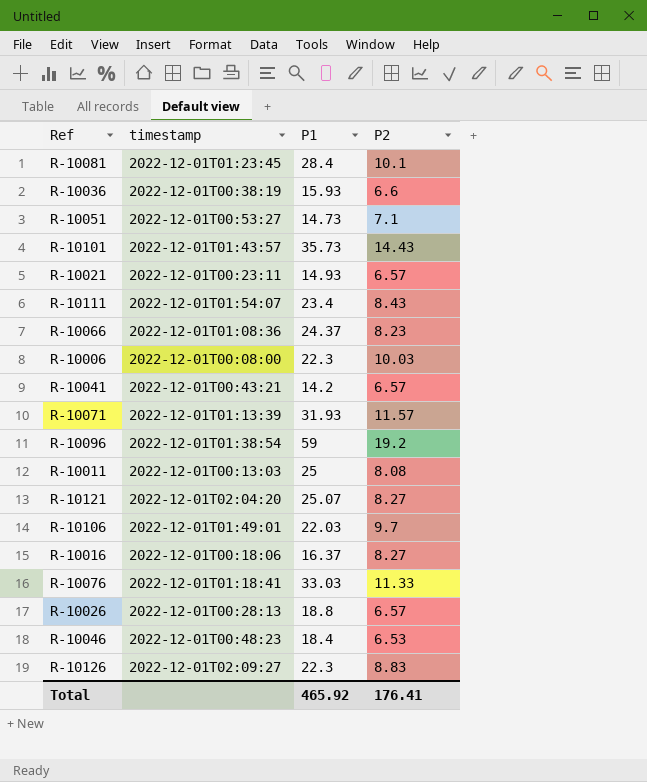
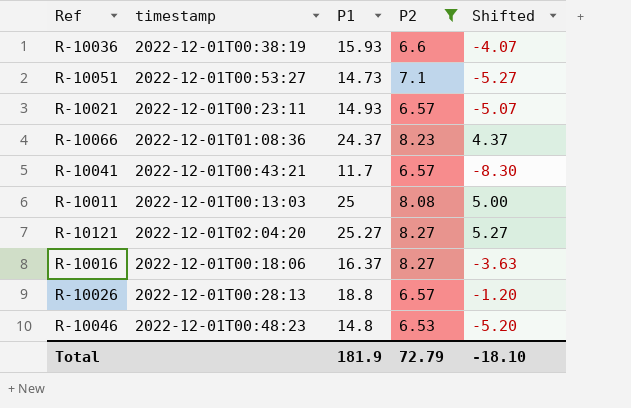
filter: none -> P2 <= 8.27
column Shifted | formula: none -> [P1] - 20
R-10041 | P1: 14.2 -> 11.7
R-10121 | P1: 25.07 -> 25.27
R-10046 | P1: 18.4 -> 14.8
Total | P1: 465.92 -> 181.9
Total | P2: 176.41 -> 72.79

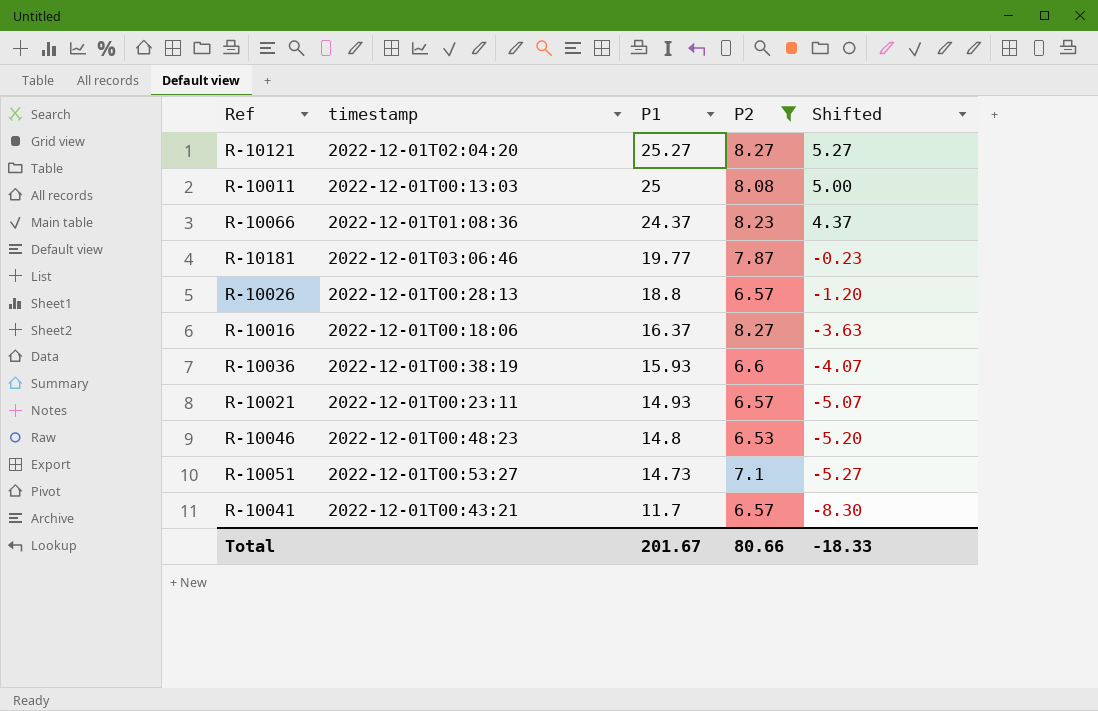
row order: none -> P1 descending
row R-10181: none -> 2022-12-01T03:06:46 | 19.77 | 7.87 | -0.23
Total | P1: 181.9 -> 201.67
Total | P2: 72.79 -> 80.66
Total | Shifted: -18.10 -> -18.33

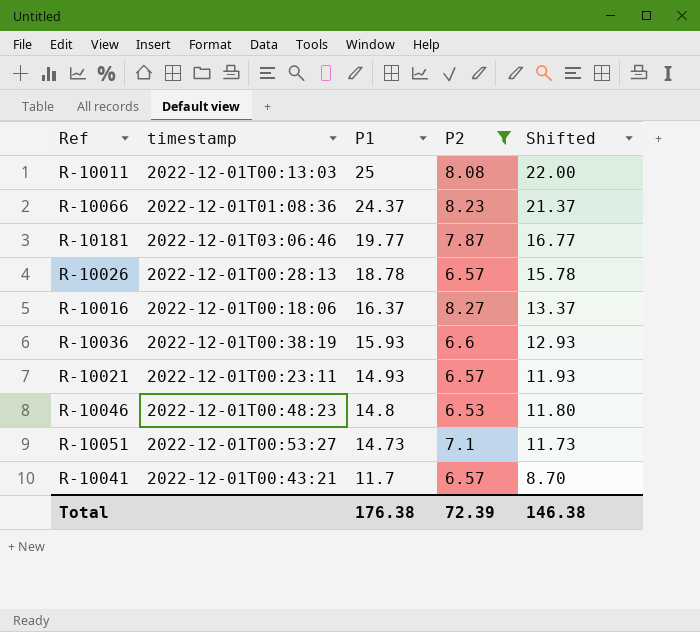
column Shifted | formula: [P1] - 20 -> [P1] - 3
row R-10121: 2022-12-01T02:04:20 | 25.27 | 8.27 | 5.27 -> none
R-10026 | P1: 18.8 -> 18.78
Total | P1: 201.67 -> 176.38
Total | P2: 80.66 -> 72.39
Total | Shifted: -18.33 -> 146.38

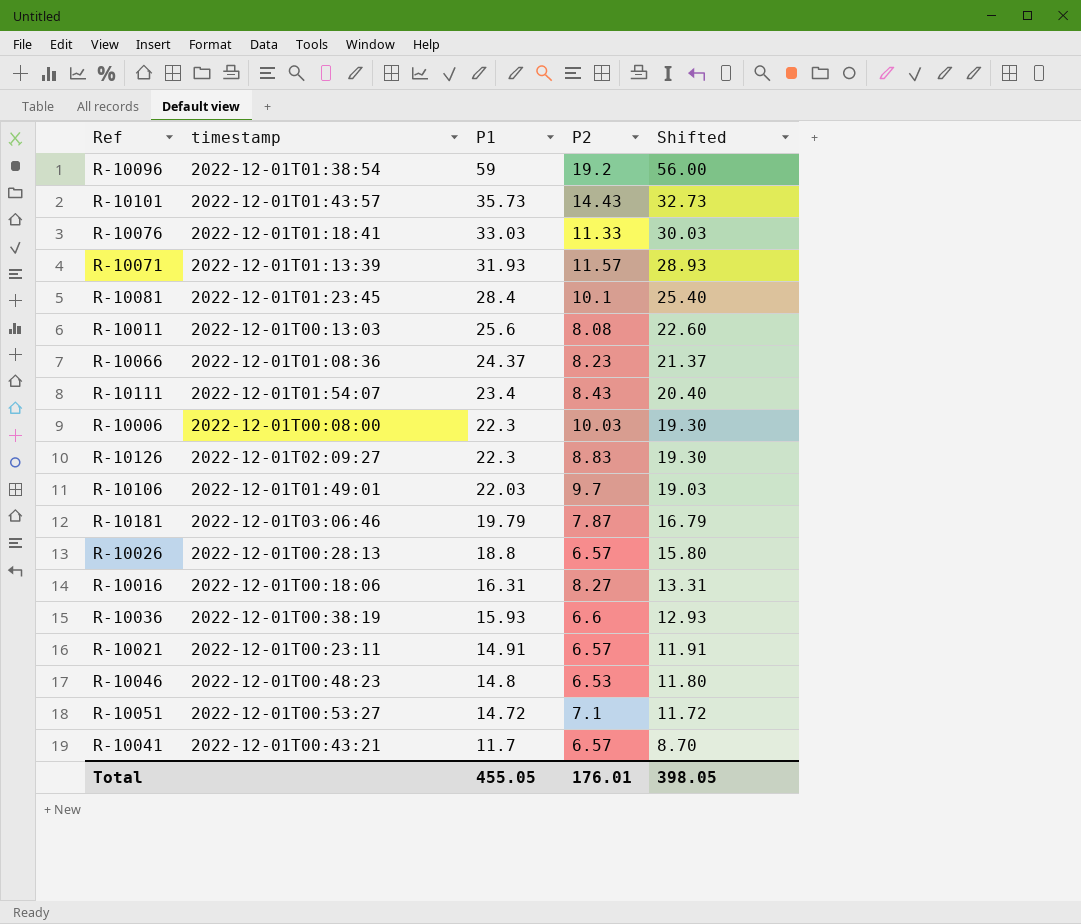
filter: P2 <= 8.27 -> none
R-10011 | P1: 25 -> 25.6
R-10011 | Shifted: 22.00 -> 22.60
R-10181 | P1: 19.77 -> 19.79
R-10181 | Shifted: 16.77 -> 16.79
R-10026 | P1: 18.78 -> 18.8
R-10026 | Shifted: 15.78 -> 15.80
R-10016 | P1: 16.37 -> 16.31
R-10016 | Shifted: 13.37 -> 13.31
R-10021 | P1: 14.93 -> 14.91
R-10021 | Shifted: 11.93 -> 11.91
R-10051 | P1: 14.73 -> 14.72
R-10051 | Shifted: 11.73 -> 11.72
Total | P1: 176.38 -> 455.05
Total | P2: 72.39 -> 176.01
Total | Shifted: 146.38 -> 398.05

